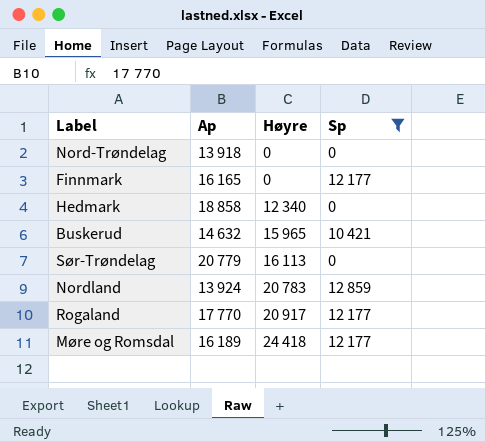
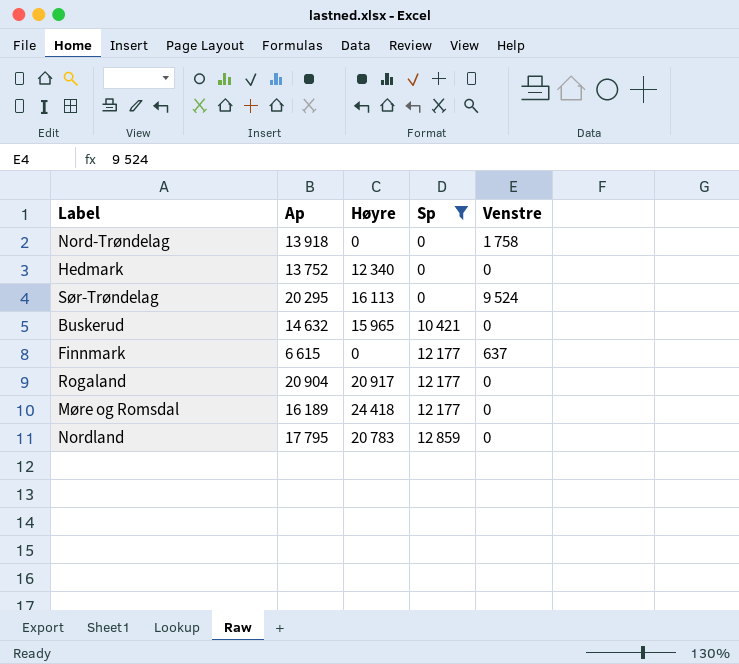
row order: Høyre ascending -> Sp ascending
column Venstre | position: none -> 5
Hedmark | Ap: 18 858 -> 13 752
Sør-Trøndelag | Ap: 20 779 -> 20 295
Finnmark | Ap: 16 165 -> 6 615
Rogaland | Ap: 17 770 -> 20 904
Nordland | Ap: 13 924 -> 17 795

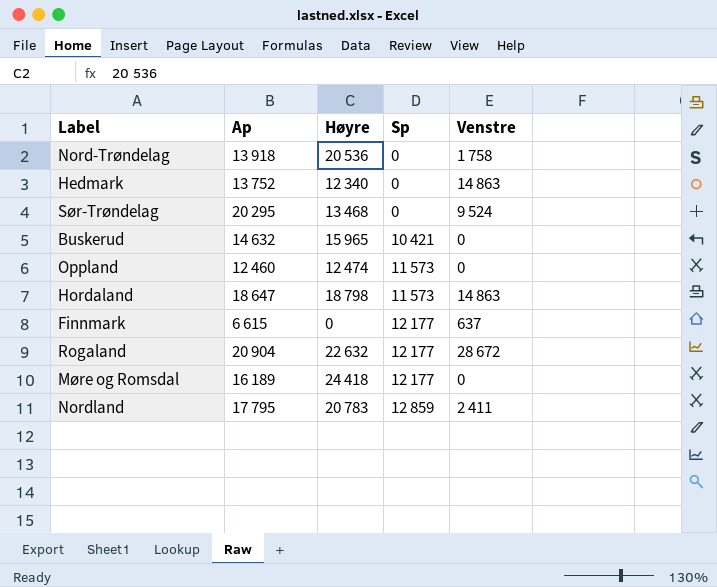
filter: Sp != 11 573 -> none
Nord-Trøndelag | Høyre: 0 -> 20 536
Hedmark | Venstre: 0 -> 14 863
Sør-Trøndelag | Høyre: 16 113 -> 13 468
Rogaland | Høyre: 20 917 -> 22 632
Rogaland | Venstre: 0 -> 28 672
Nordland | Venstre: 0 -> 2 411

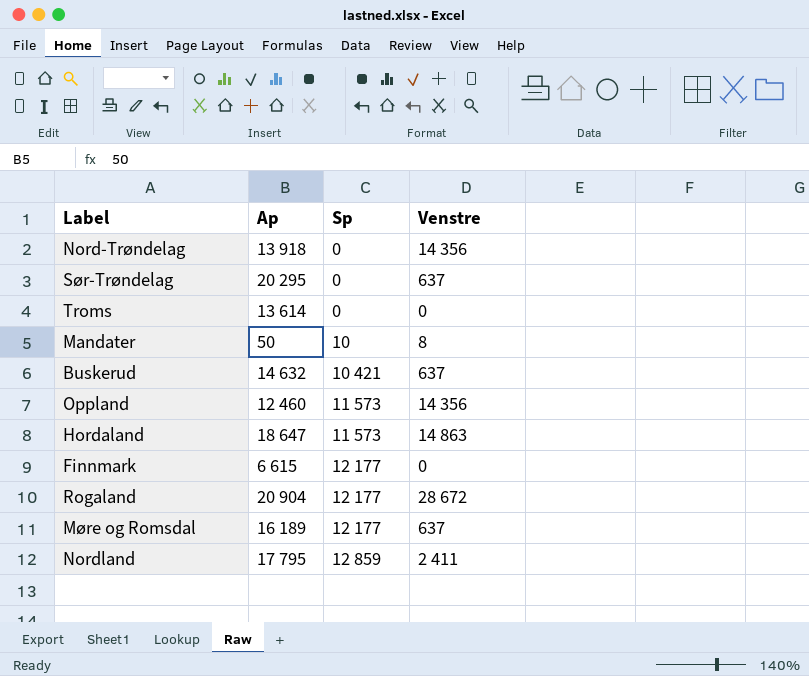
column Høyre | position: 3 -> none
row Hedmark: 13 752 | 12 340 | 0 | 14 863 -> none
Nord-Trøndelag | Venstre: 1 758 -> 14 356
Sør-Trøndelag | Venstre: 9 524 -> 637
row Troms: none -> 13 614 | 0 | 0
row Mandater: none -> 50 | 10 | 8
Buskerud | Venstre: 0 -> 637
Oppland | Venstre: 0 -> 14 356
Finnmark | Venstre: 637 -> 0
Møre og Romsdal | Venstre: 0 -> 637

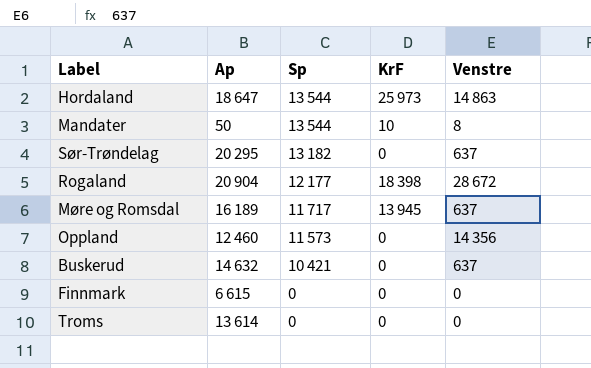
row order: Sp ascending -> Sp descending
column KrF | position: none -> 4
row Nord-Trøndelag: 13 918 | 0 | 14 356 -> none
row Nordland: 17 795 | 12 859 | 2 411 -> none
Hordaland | Sp: 11 573 -> 13 544
Mandater | Sp: 10 -> 13 544
Sør-Trøndelag | Sp: 0 -> 13 182
Møre og Romsdal | Sp: 12 177 -> 11 717
Finnmark | Sp: 12 177 -> 0

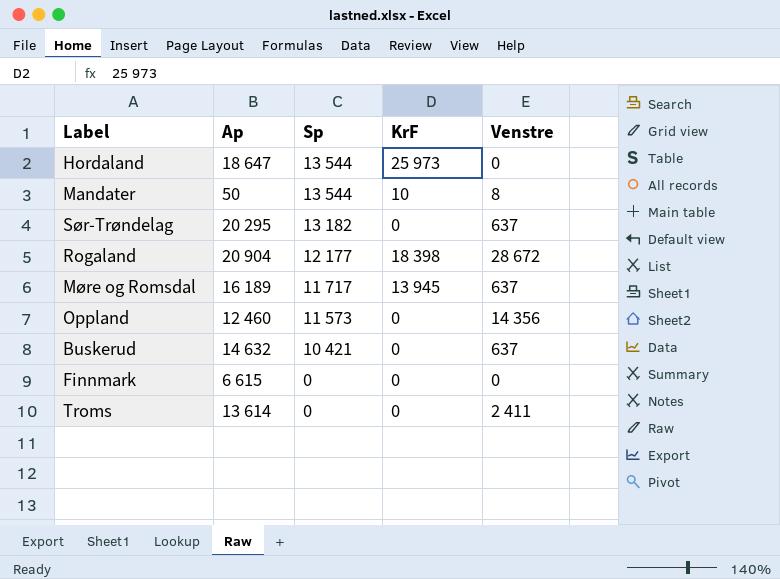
Hordaland | Venstre: 14 863 -> 0
Troms | Venstre: 0 -> 2 411

